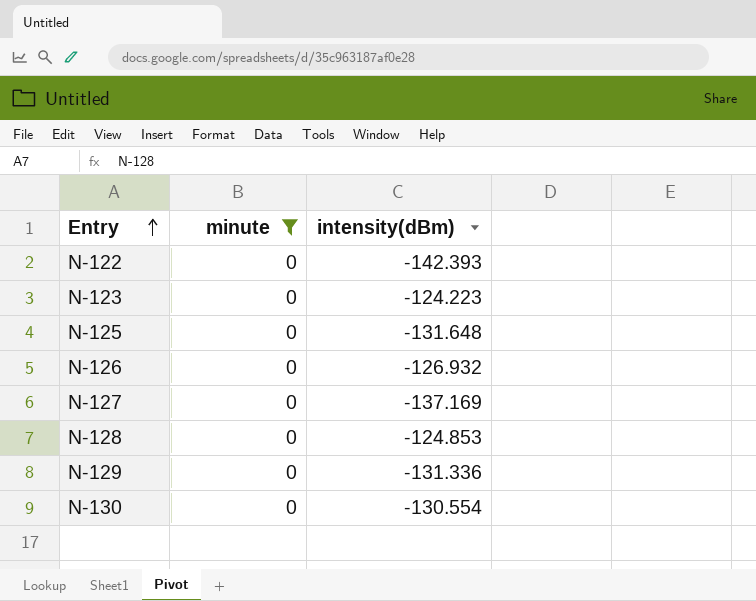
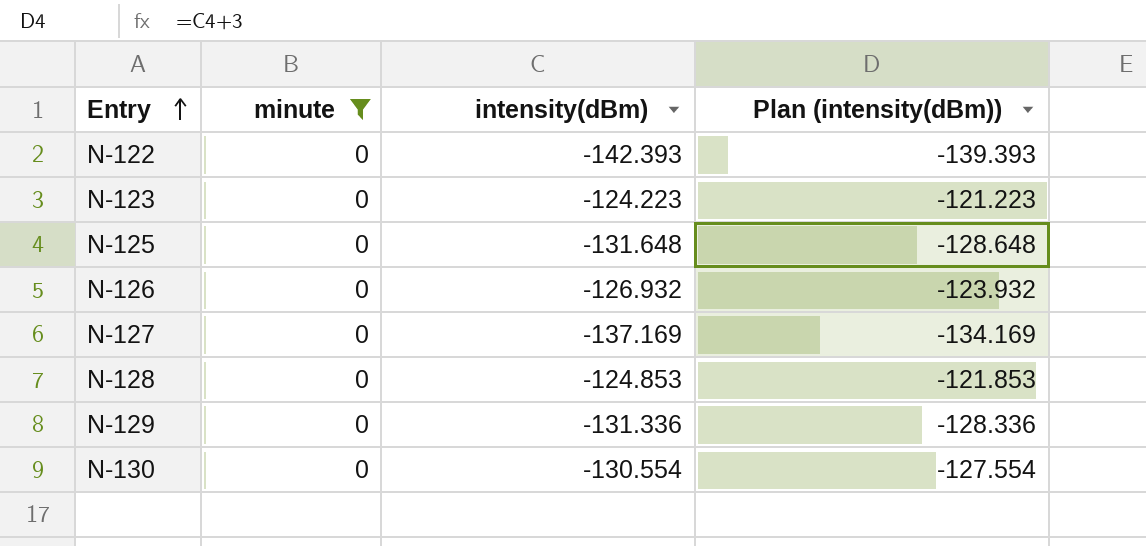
column Plan (intensity(dBm)) | formula: none -> [intensity(dBm)] + 3

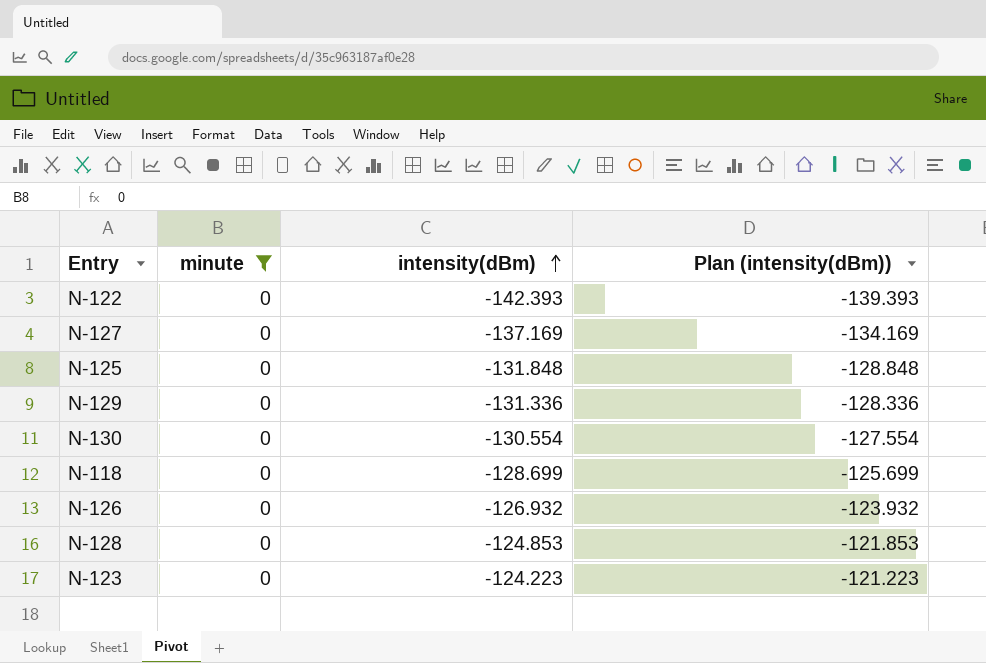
row order: Entry ascending -> intensity(dBm) ascending
N-125 | intensity(dBm): -131.648 -> -131.848
N-125 | Plan (intensity(dBm)): -128.648 -> -128.848
row N-118: none -> 0 | -128.699 | -125.699

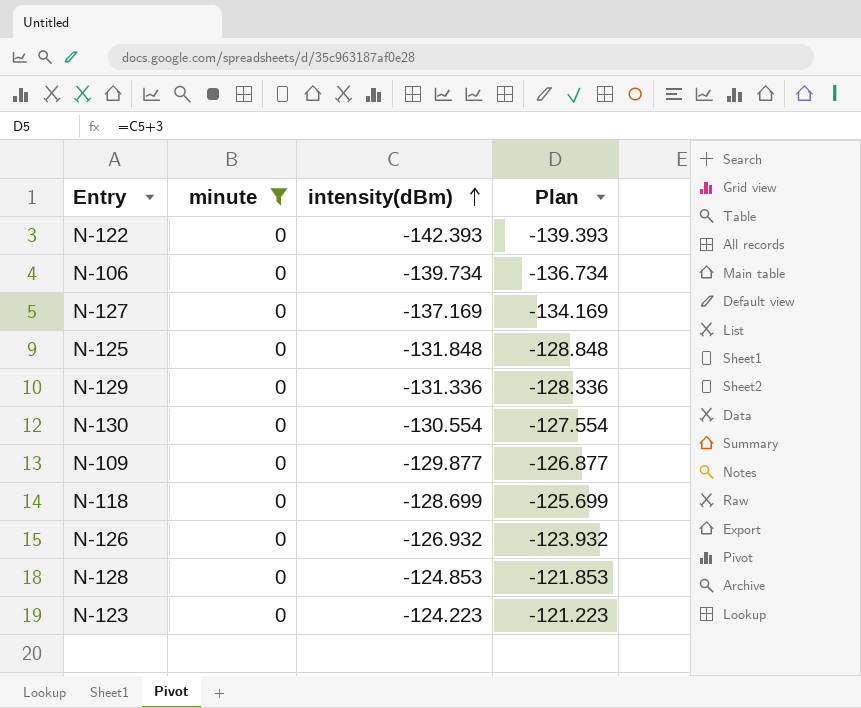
column name: Plan (intensity(dBm)) -> Plan
row N-106: none -> 0 | -139.734 | -136.734
row N-109: none -> 0 | -129.877 | -126.877

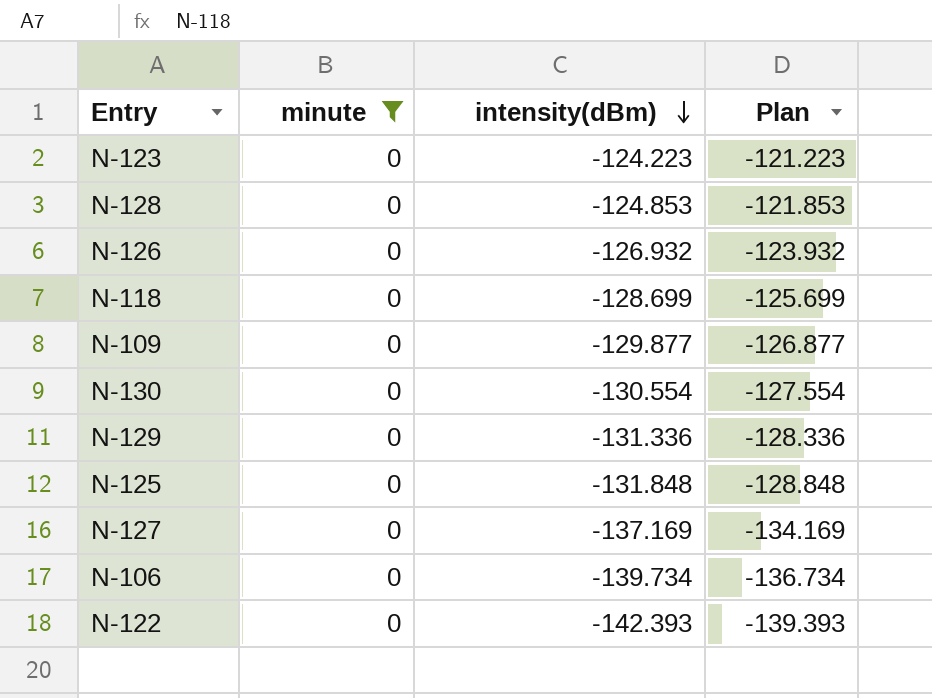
row order: intensity(dBm) ascending -> intensity(dBm) descending

